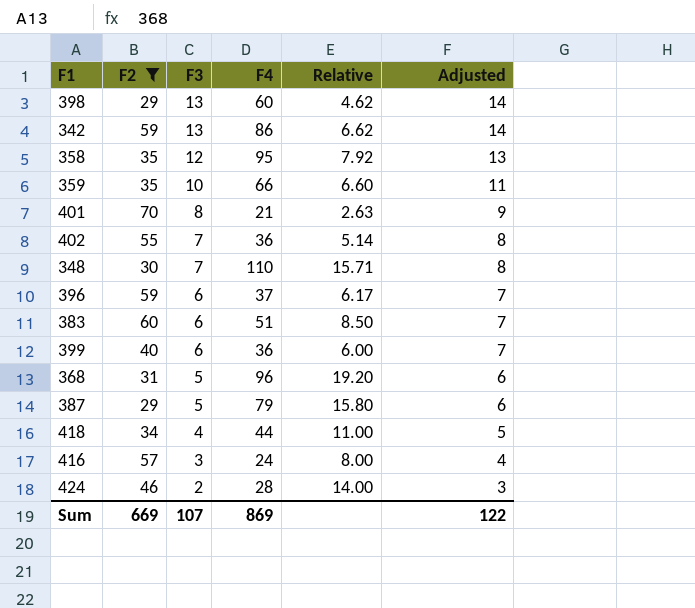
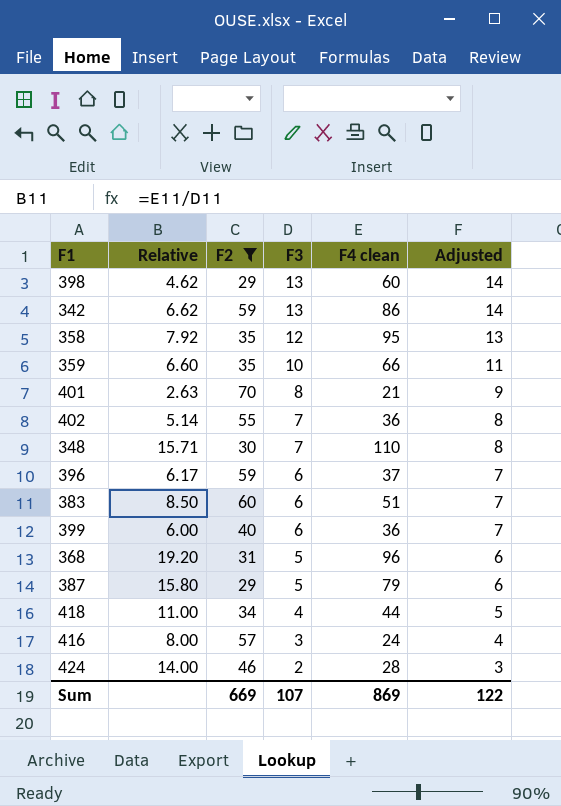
column Relative | position: 5 -> 2
column name: F4 -> F4 clean

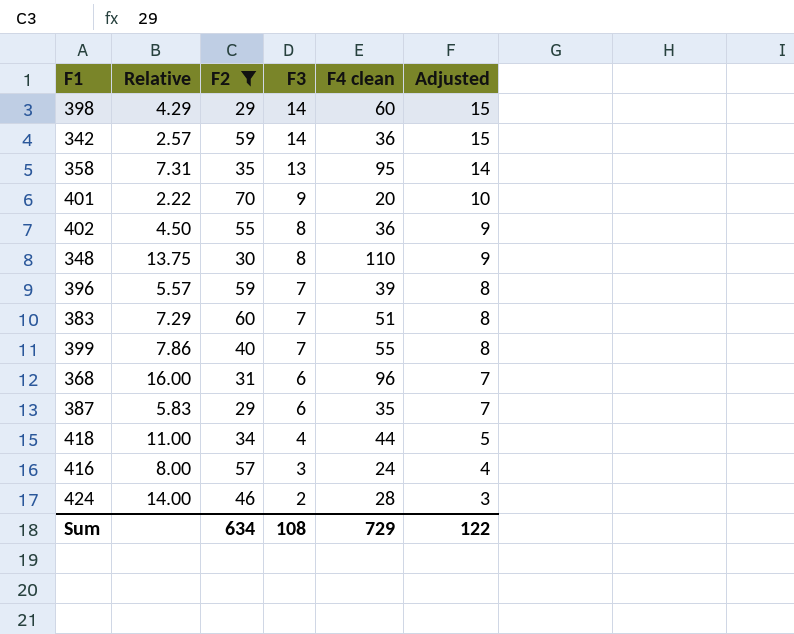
row 359: 6.60 | 35 | 10 | 66 | 11 -> none
398 | Relative: 4.62 -> 4.29
398 | F3: 13 -> 14
398 | Adjusted: 14 -> 15
342 | Relative: 6.62 -> 2.57
342 | F3: 13 -> 14
342 | F4 clean: 86 -> 36
342 | Adjusted: 14 -> 15
358 | Relative: 7.92 -> 7.31
358 | F3: 12 -> 13
358 | Adjusted: 13 -> 14
401 | Relative: 2.63 -> 2.22
401 | F3: 8 -> 9
401 | F4 clean: 21 -> 20
401 | Adjusted: 9 -> 10
402 | Relative: 5.14 -> 4.50
402 | F3: 7 -> 8
402 | Adjusted: 8 -> 9
348 | Relative: 15.71 -> 13.75
348 | F3: 7 -> 8
348 | Adjusted: 8 -> 9
396 | Relative: 6.17 -> 5.57
396 | F3: 6 -> 7
396 | F4 clean: 37 -> 39
396 | Adjusted: 7 -> 8
383 | Relative: 8.50 -> 7.29
383 | F3: 6 -> 7
383 | Adjusted: 7 -> 8
399 | Relative: 6.00 -> 7.86
399 | F3: 6 -> 7
399 | F4 clean: 36 -> 55
399 | Adjusted: 7 -> 8
368 | Relative: 19.20 -> 16.00
368 | F3: 5 -> 6
368 | Adjusted: 6 -> 7
387 | Relative: 15.80 -> 5.83
387 | F3: 5 -> 6
387 | F4 clean: 79 -> 35
387 | Adjusted: 6 -> 7
Sum | F2: 669 -> 634
Sum | F3: 107 -> 108
Sum | F4 clean: 869 -> 729

